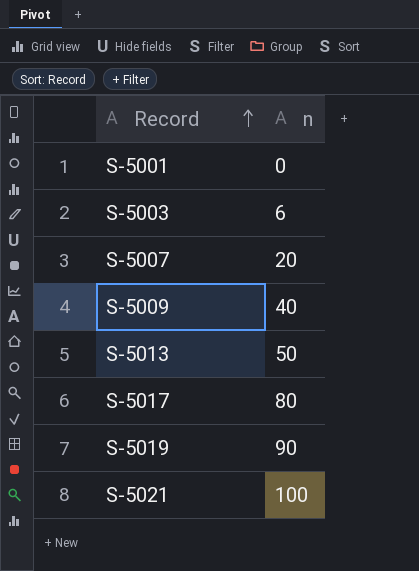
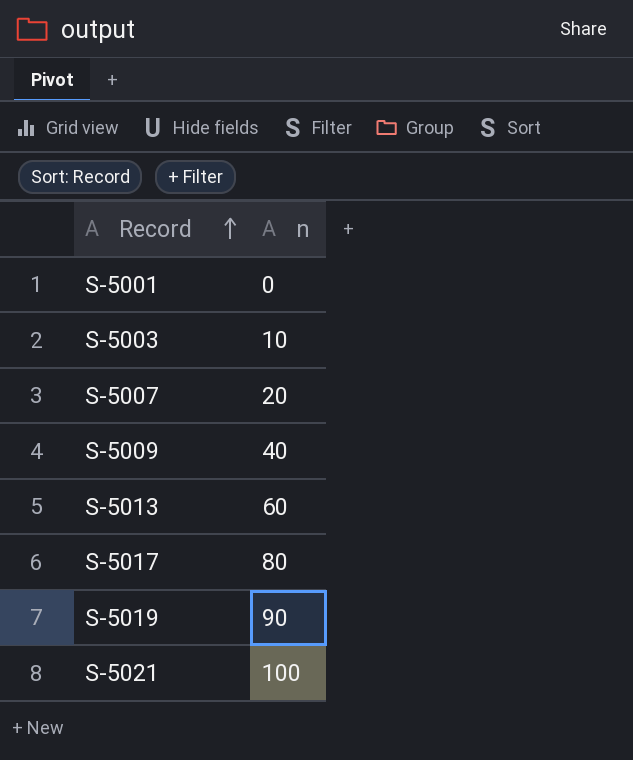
S-5003 | n: 6 -> 10
S-5013 | n: 50 -> 60

